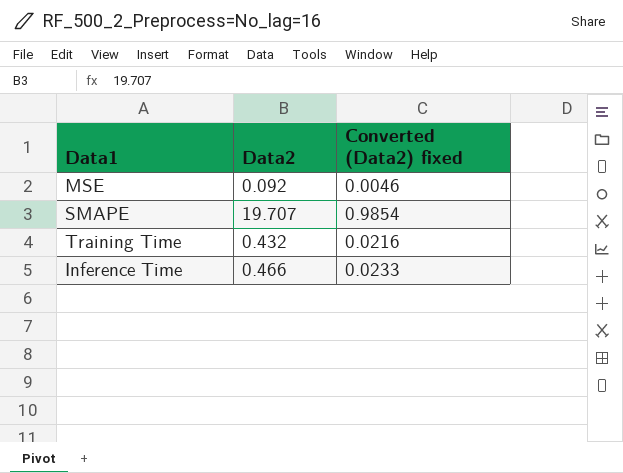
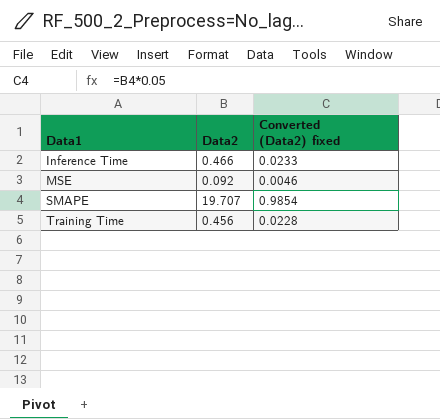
row order: none -> Data1 ascending
Training Time | Data2: 0.432 -> 0.456
Training Time | Converted (Data2) fixed: 0.0216 -> 0.0228

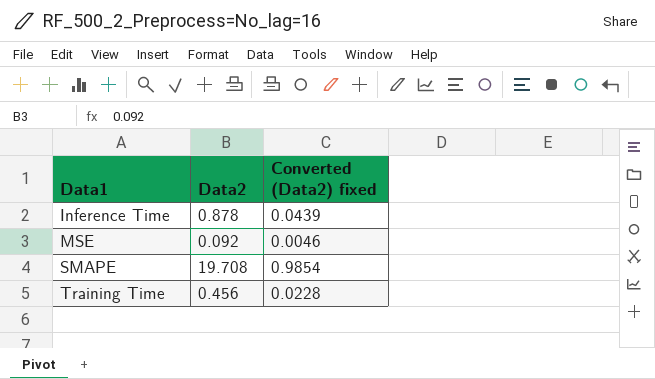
Inference Time | Data2: 0.466 -> 0.878
Inference Time | Converted (Data2) fixed: 0.0233 -> 0.0439
SMAPE | Data2: 19.707 -> 19.708

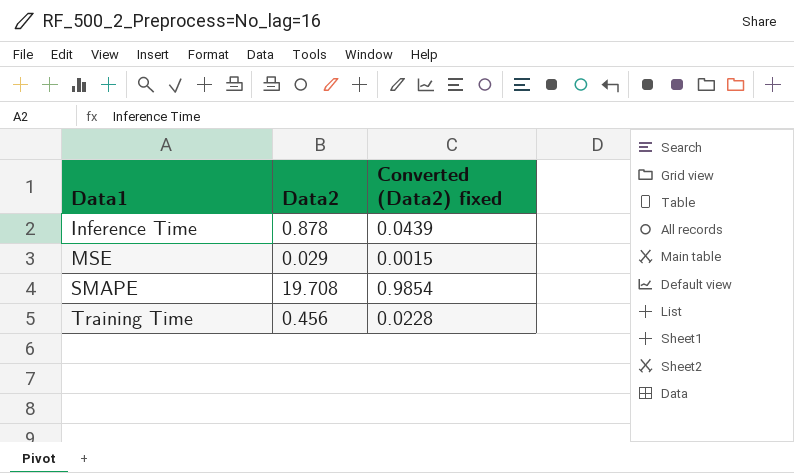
MSE | Data2: 0.092 -> 0.029
MSE | Converted (Data2) fixed: 0.0046 -> 0.0015

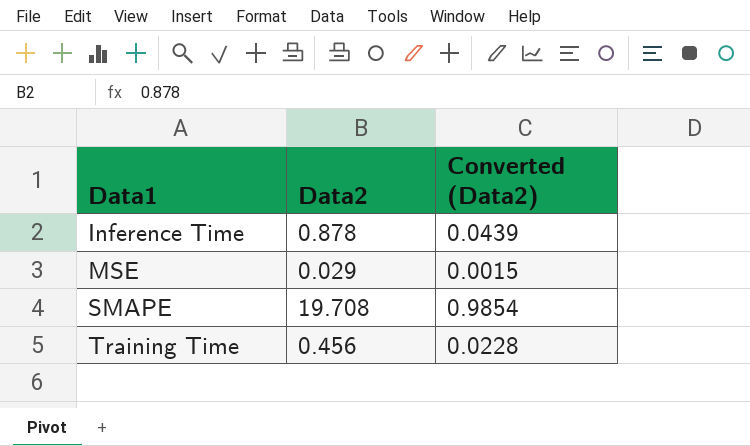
column name: Converted (Data2) fixed -> Converted (Data2)

